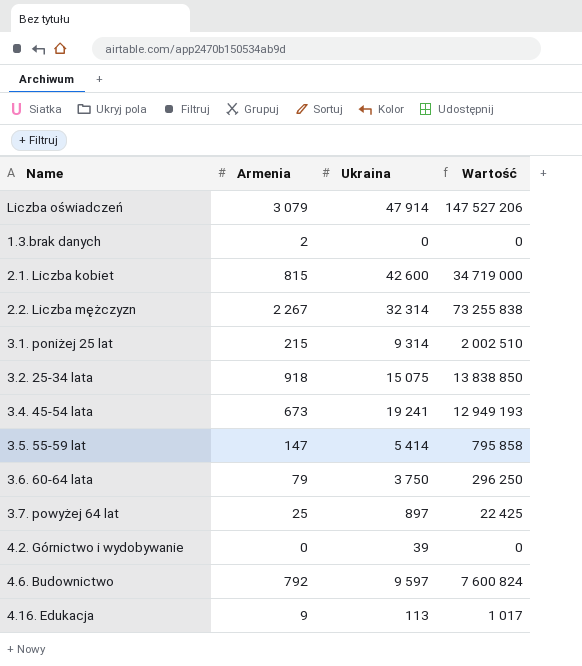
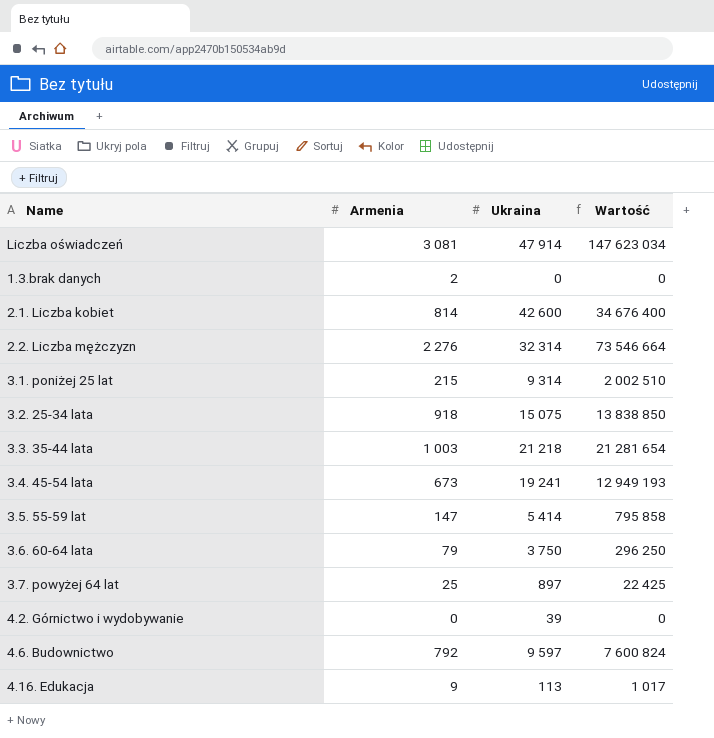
Liczba oświadczeń | Armenia: 3 079 -> 3 081
Liczba oświadczeń | Wartość: 147 527 206 -> 147 623 034
2.1. Liczba kobiet | Armenia: 815 -> 814
2.1. Liczba kobiet | Wartość: 34 719 000 -> 34 676 400
2.2. Liczba mężczyzn | Armenia: 2 267 -> 2 276
2.2. Liczba mężczyzn | Wartość: 73 255 838 -> 73 546 664
row 3.3. 35-44 lata: none -> 1 003 | 21 218 | 21 281 654

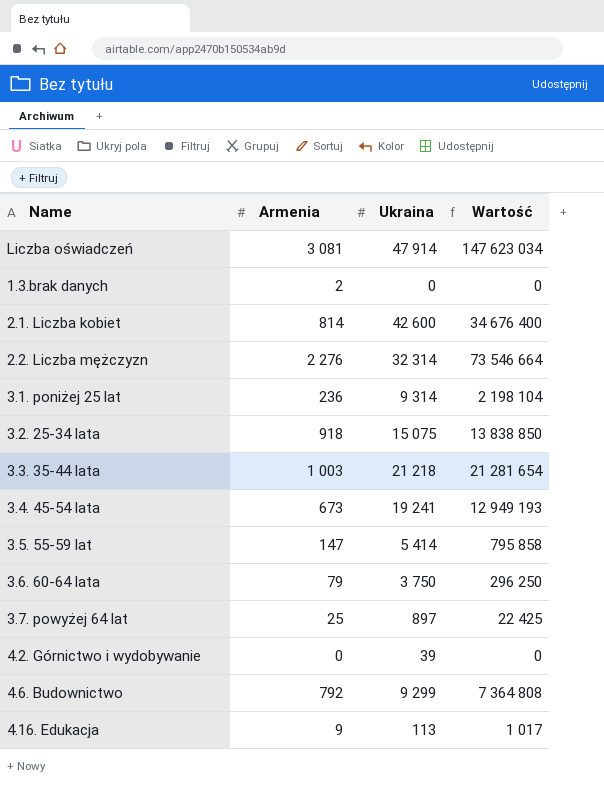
3.1. poniżej 25 lat | Armenia: 215 -> 236
3.1. poniżej 25 lat | Wartość: 2 002 510 -> 2 198 104
4.6. Budownictwo | Ukraina: 9 597 -> 9 299
4.6. Budownictwo | Wartość: 7 600 824 -> 7 364 808

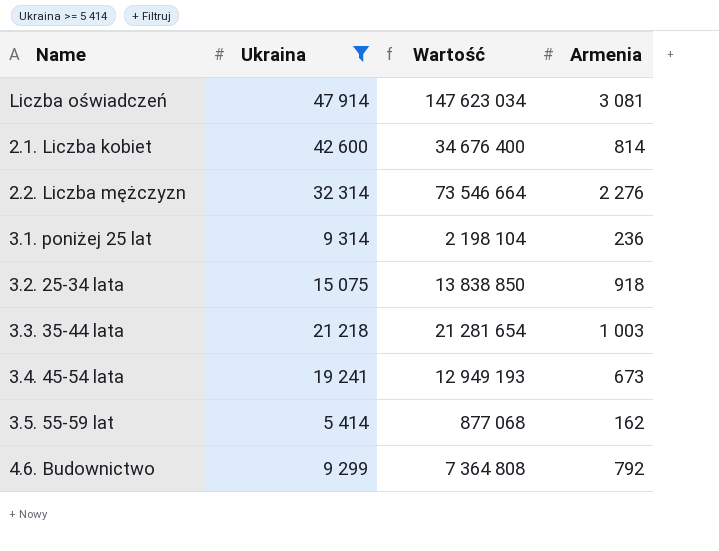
filter: none -> Ukraina >= 5 414
column Armenia | position: 2 -> 4
3.5. 55-59 lat | Wartość: 795 858 -> 877 068
3.5. 55-59 lat | Armenia: 147 -> 162

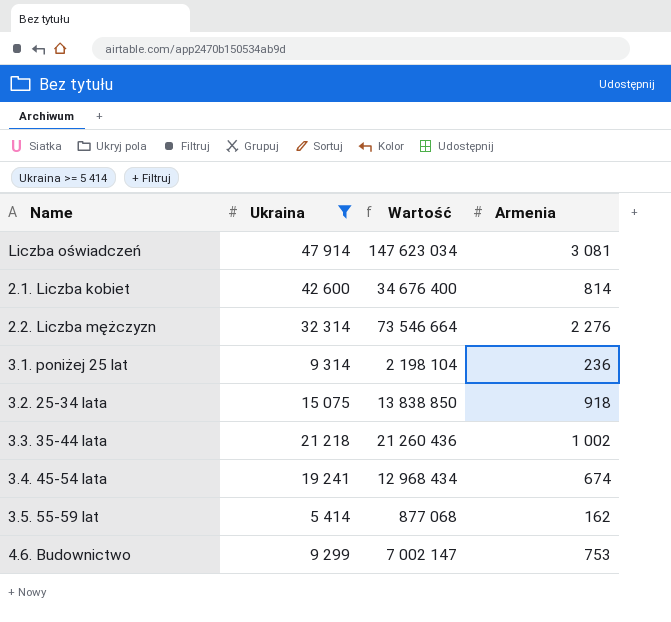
3.3. 35-44 lata | Wartość: 21 281 654 -> 21 260 436
3.3. 35-44 lata | Armenia: 1 003 -> 1 002
3.4. 45-54 lata | Wartość: 12 949 193 -> 12 968 434
3.4. 45-54 lata | Armenia: 673 -> 674
4.6. Budownictwo | Wartość: 7 364 808 -> 7 002 147
4.6. Budownictwo | Armenia: 792 -> 753

